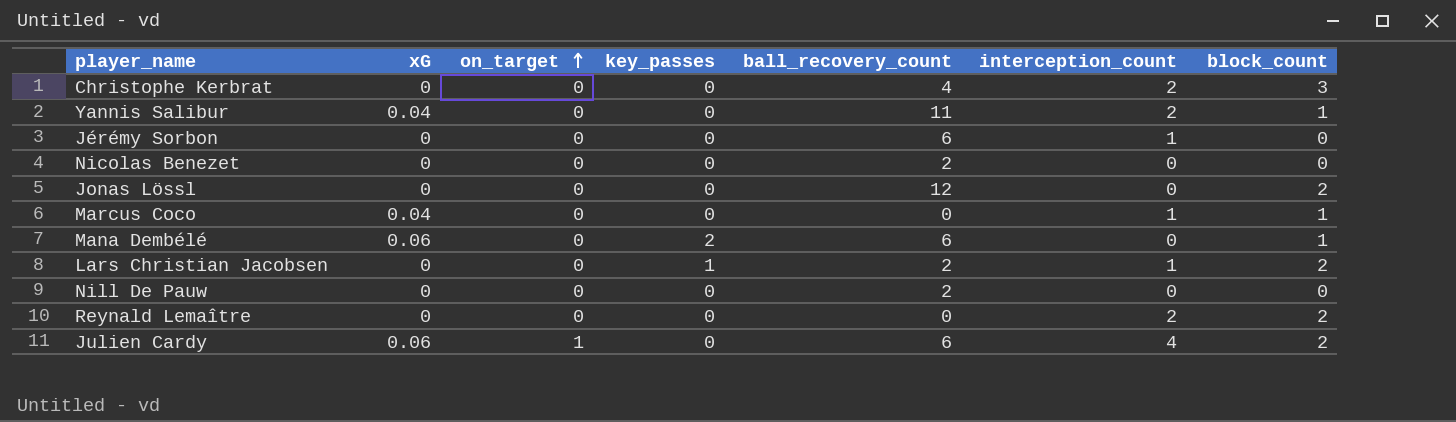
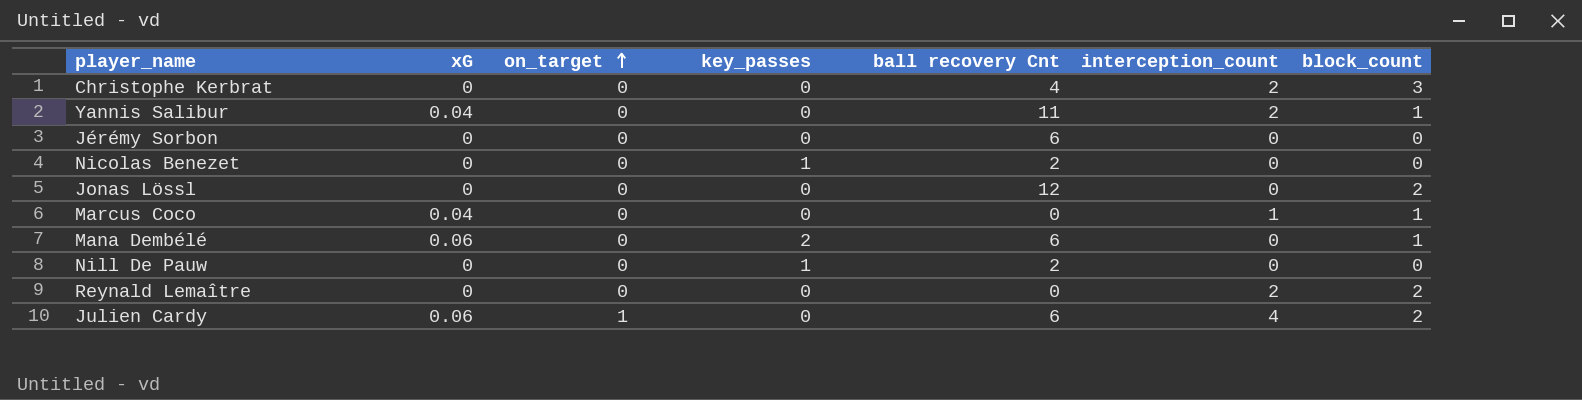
column name: ball_recovery_count -> ball recovery Cnt
row Lars Christian Jacobsen: 0 | 0 | 1 | 2 | 1 | 2 -> none
Jérémy Sorbon | interception_count: 1 -> 0
Nicolas Benezet | key_passes: 0 -> 1
Nill De Pauw | key_passes: 0 -> 1

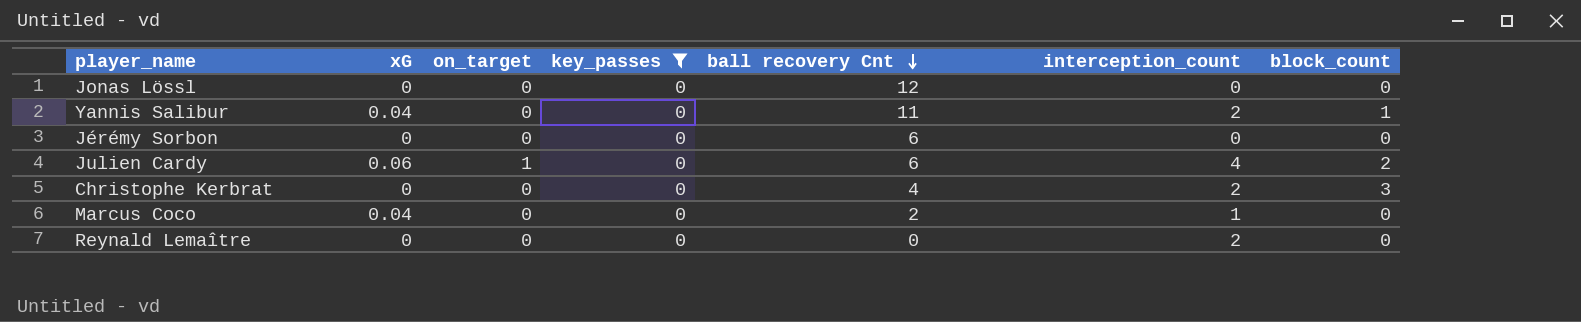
filter: none -> key_passes = 0
row order: on_target ascending -> ball recovery Cnt descending
Jonas Lössl | block_count: 2 -> 0
Marcus Coco | ball recovery Cnt: 0 -> 2
Marcus Coco | block_count: 1 -> 0
Reynald Lemaître | block_count: 2 -> 0

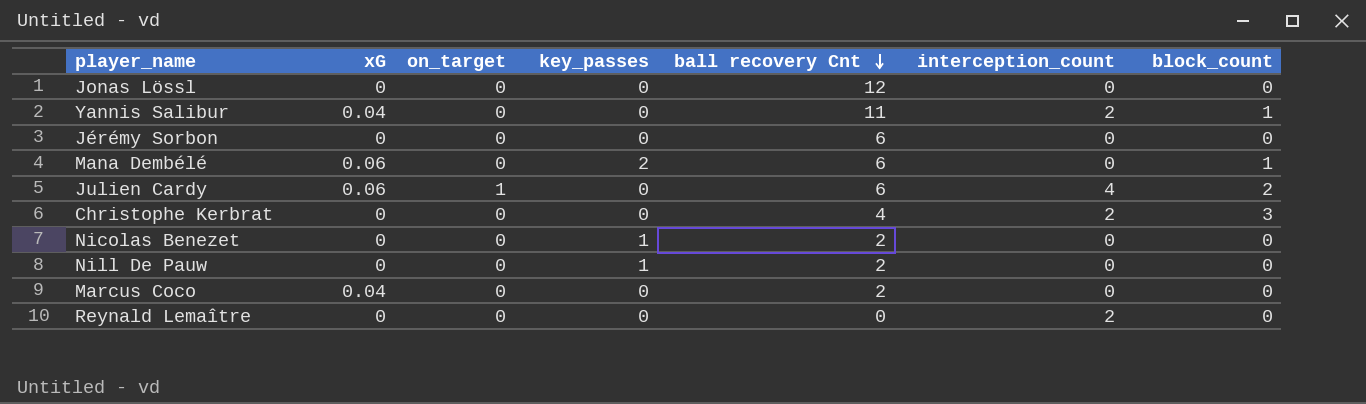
filter: key_passes = 0 -> none
Marcus Coco | interception_count: 1 -> 0

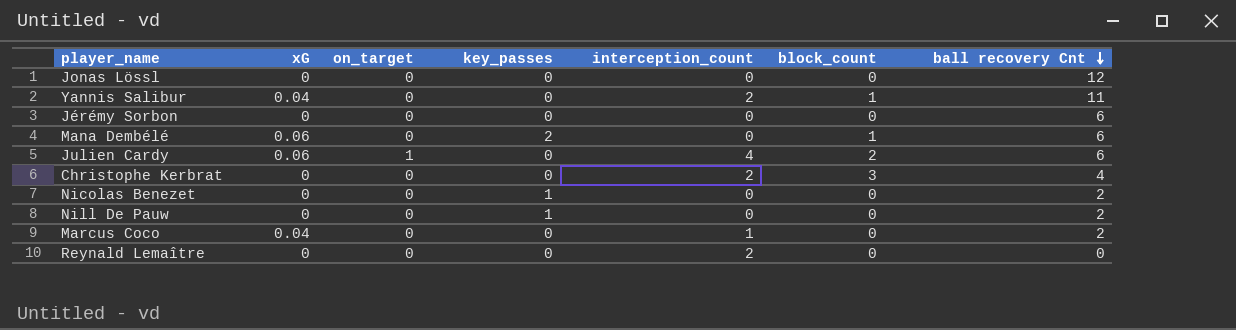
column ball recovery Cnt | position: 5 -> 7
Marcus Coco | interception_count: 0 -> 1

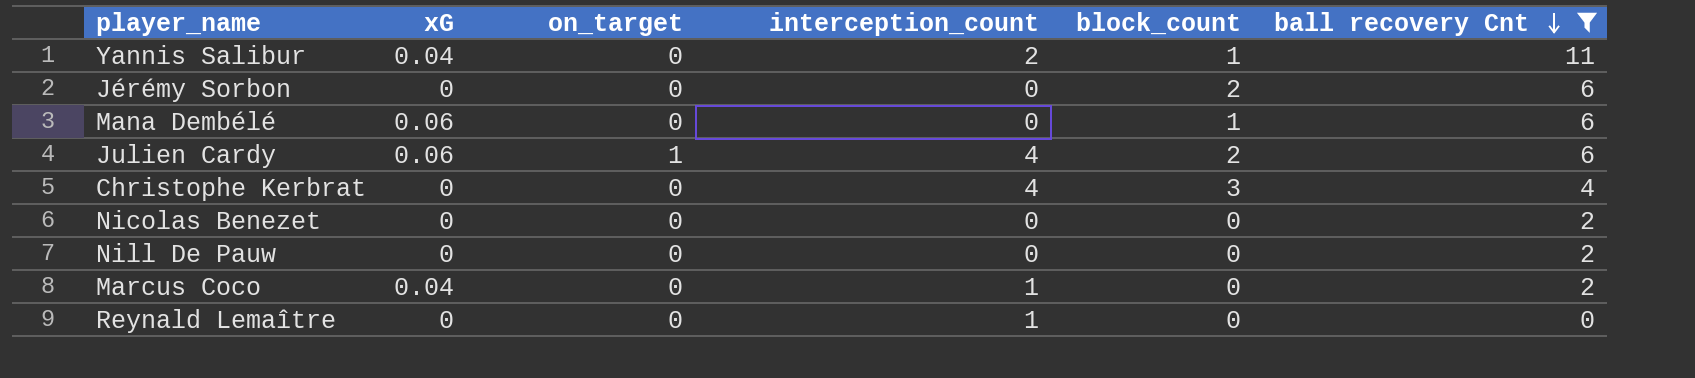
filter: none -> ball recovery Cnt != 12
column key_passes | position: 4 -> none
Jérémy Sorbon | block_count: 0 -> 2
Christophe Kerbrat | interception_count: 2 -> 4
Reynald Lemaître | interception_count: 2 -> 1

